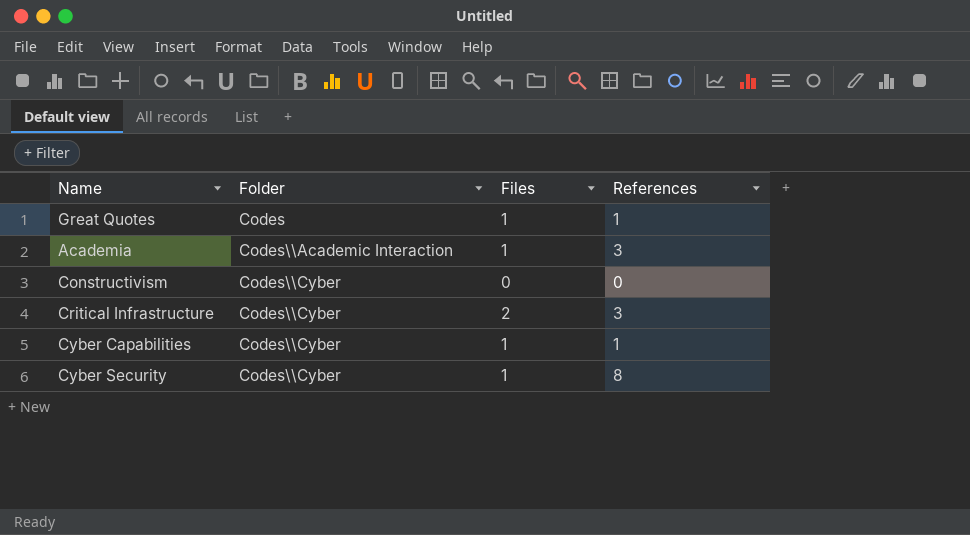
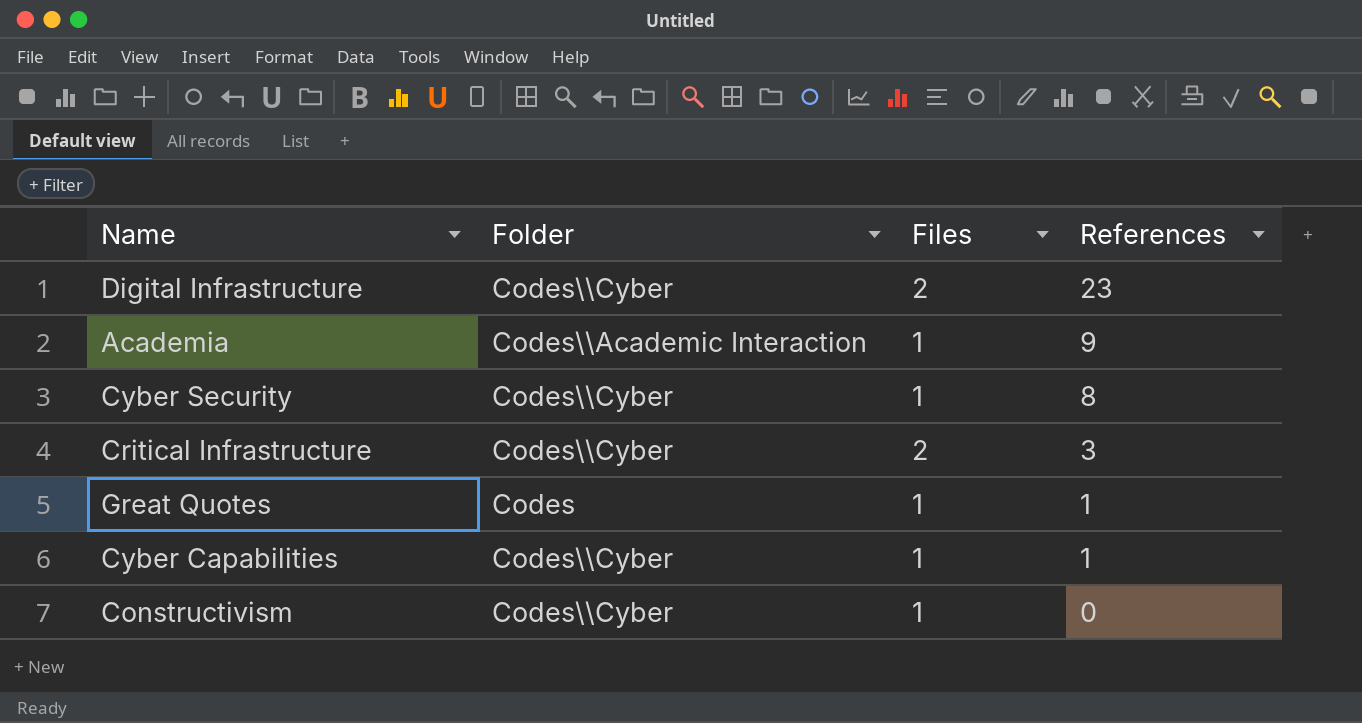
row order: Folder ascending -> References descending
row Digital Infrastructure: none -> Codes\\Cyber | 2 | 23
Academia | References: 3 -> 9
Constructivism | Files: 0 -> 1

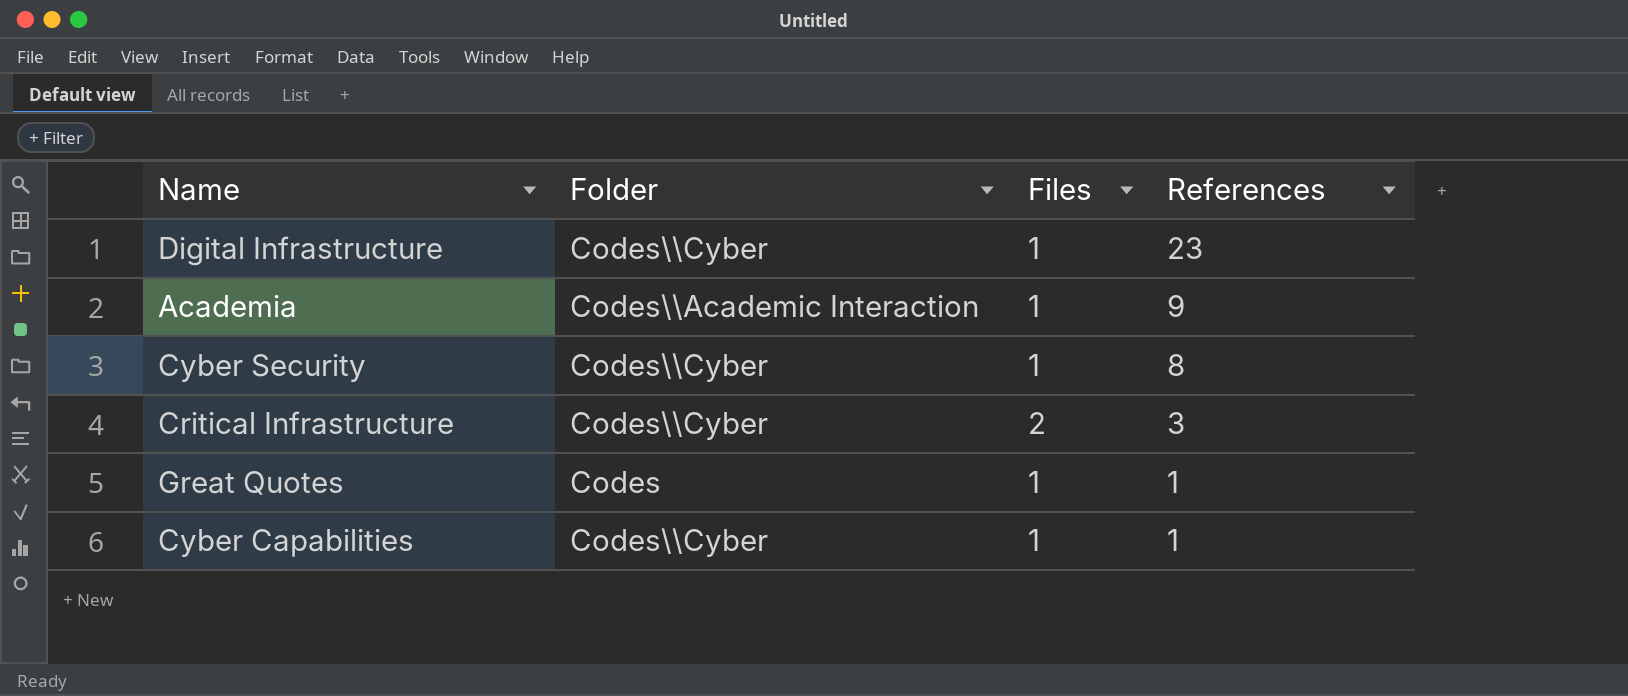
row Constructivism: Codes\\Cyber | 1 | 0 -> none
Digital Infrastructure | Files: 2 -> 1

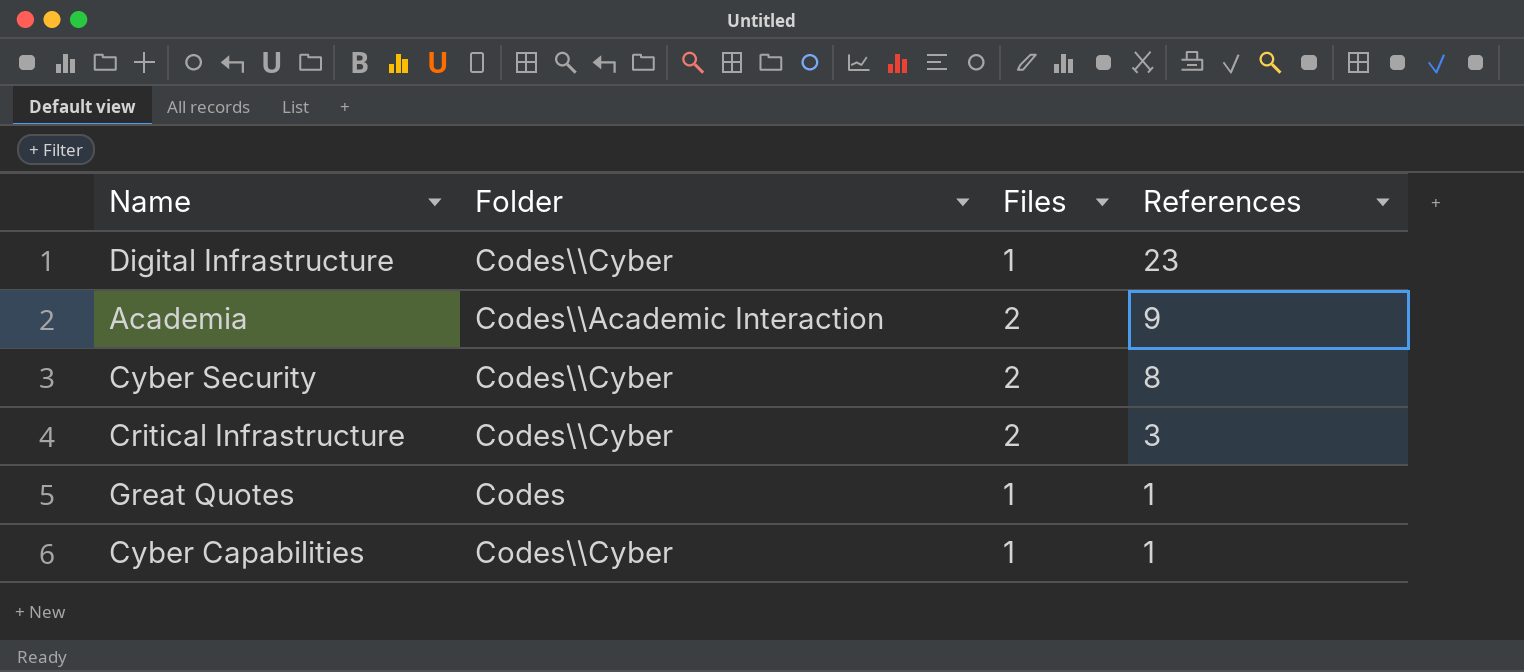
Academia | Files: 1 -> 2
Cyber Security | Files: 1 -> 2

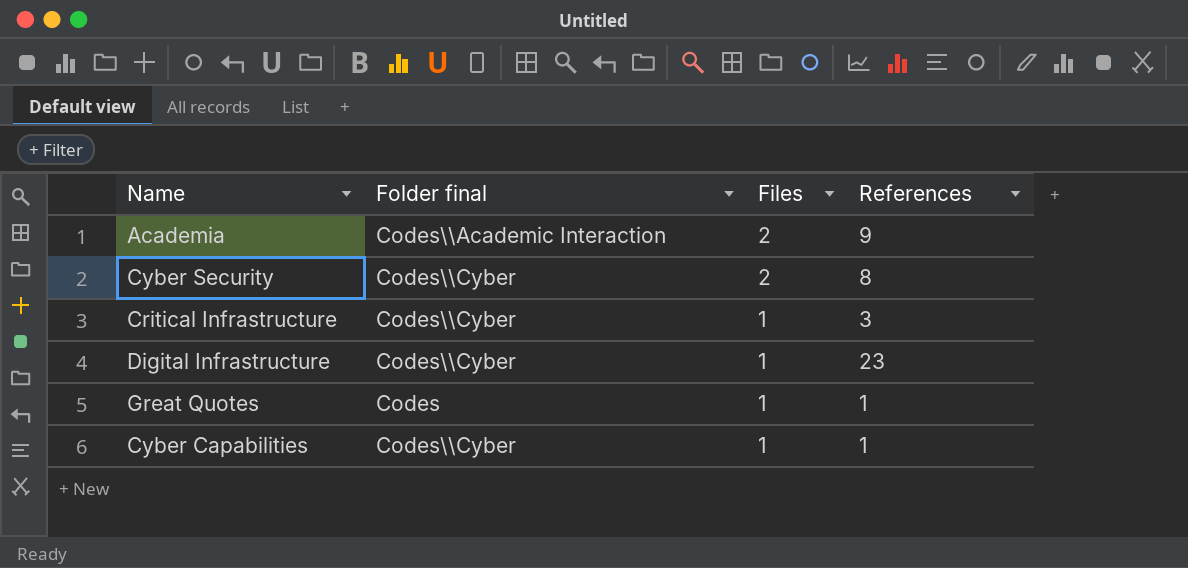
row order: References descending -> Files descending
column name: Folder -> Folder final
Critical Infrastructure | Files: 2 -> 1

